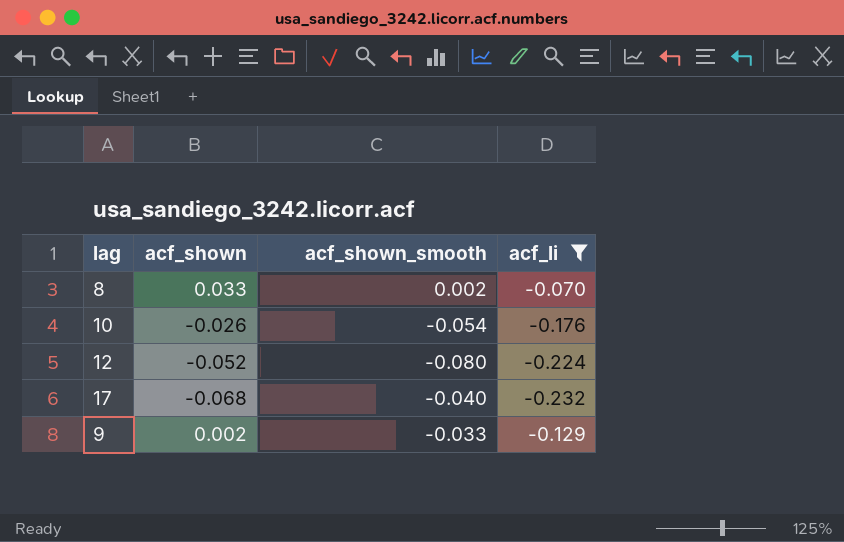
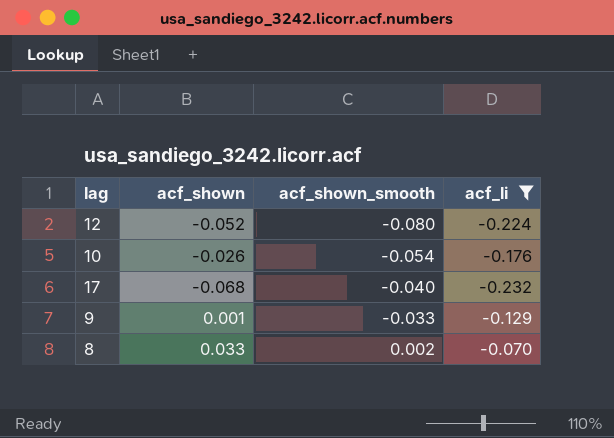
row order: none -> acf_shown_smooth ascending
9 | acf_shown: 0.002 -> 0.001

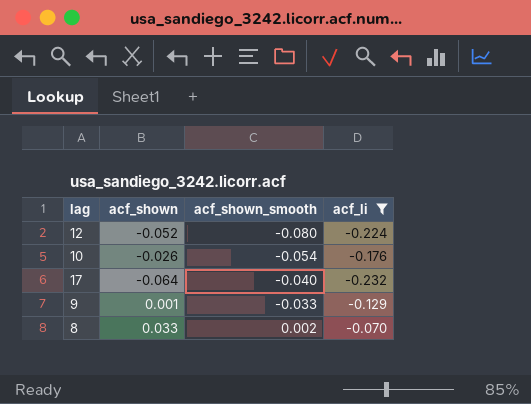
17 | acf_shown: -0.068 -> -0.064

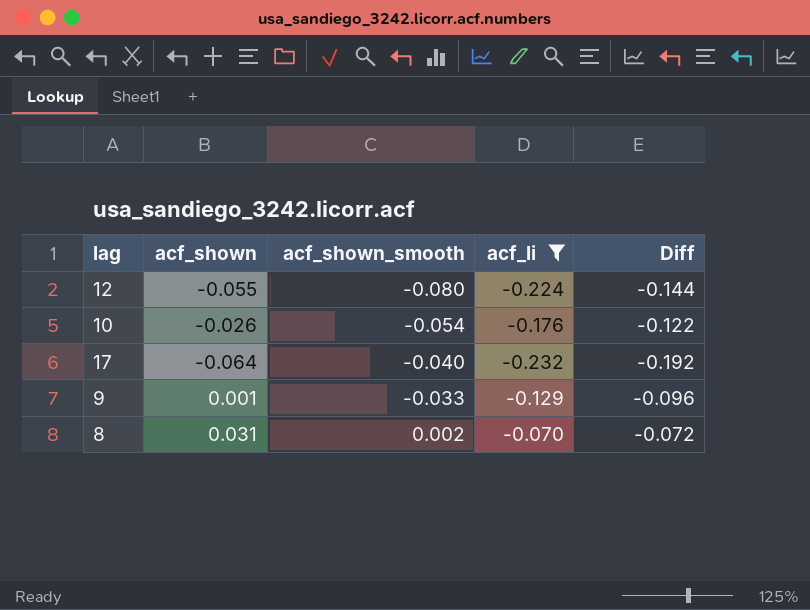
column Diff | formula: none -> [acf_li] - [acf_shown_smooth]
12 | acf_shown: -0.052 -> -0.055
8 | acf_shown: 0.033 -> 0.031

